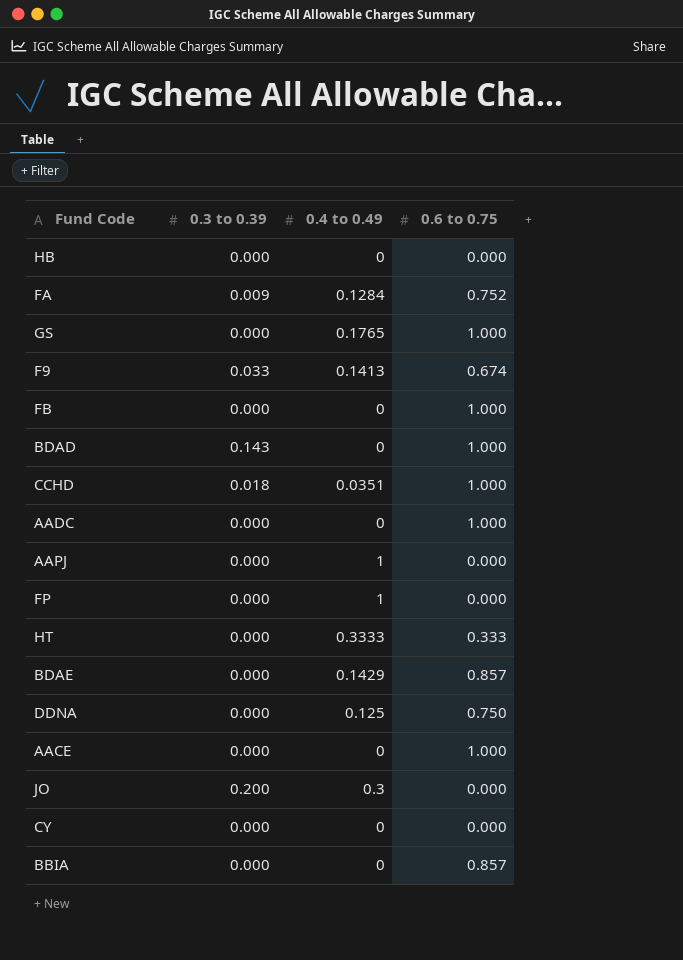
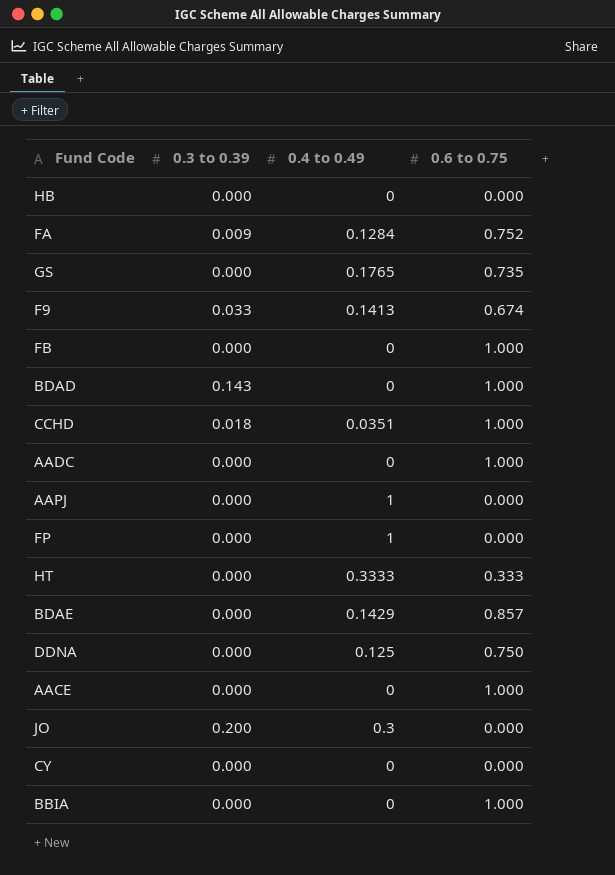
GS | 0.6 to 0.75: 1.000 -> 0.735
BBIA | 0.6 to 0.75: 0.857 -> 1.000

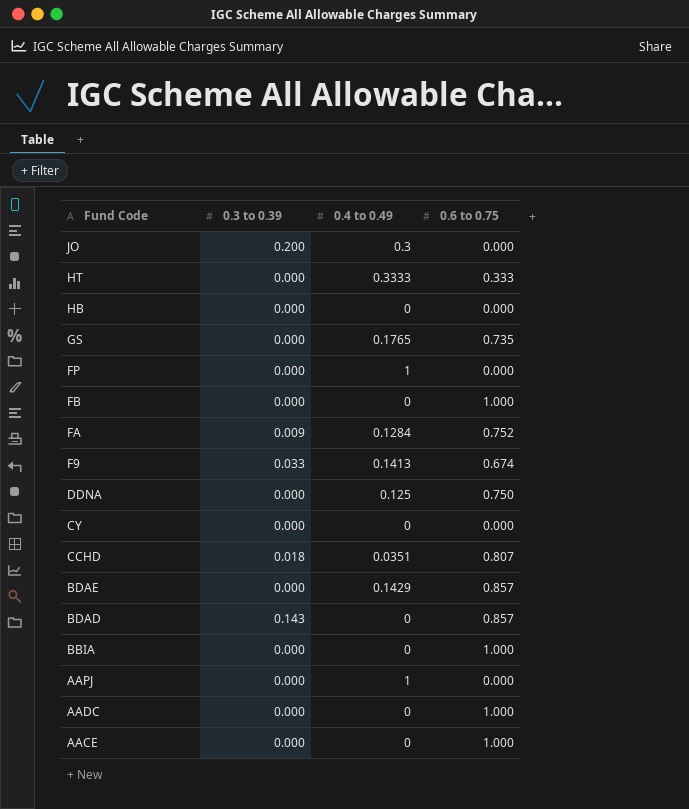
row order: none -> Fund Code descending
CCHD | 0.6 to 0.75: 1.000 -> 0.807
BDAD | 0.6 to 0.75: 1.000 -> 0.857

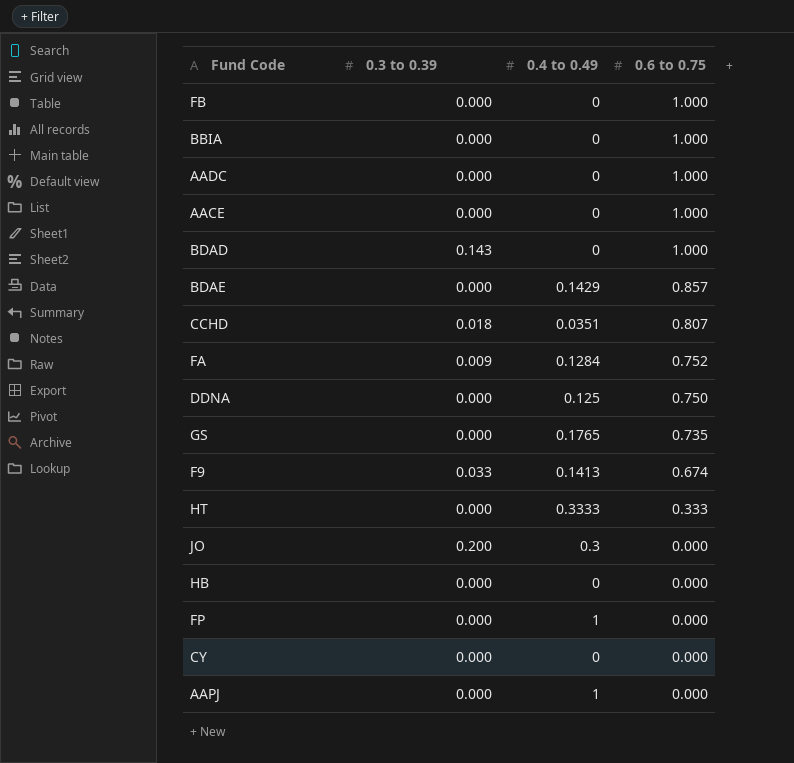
row order: Fund Code descending -> 0.6 to 0.75 descending
BDAD | 0.6 to 0.75: 0.857 -> 1.000

